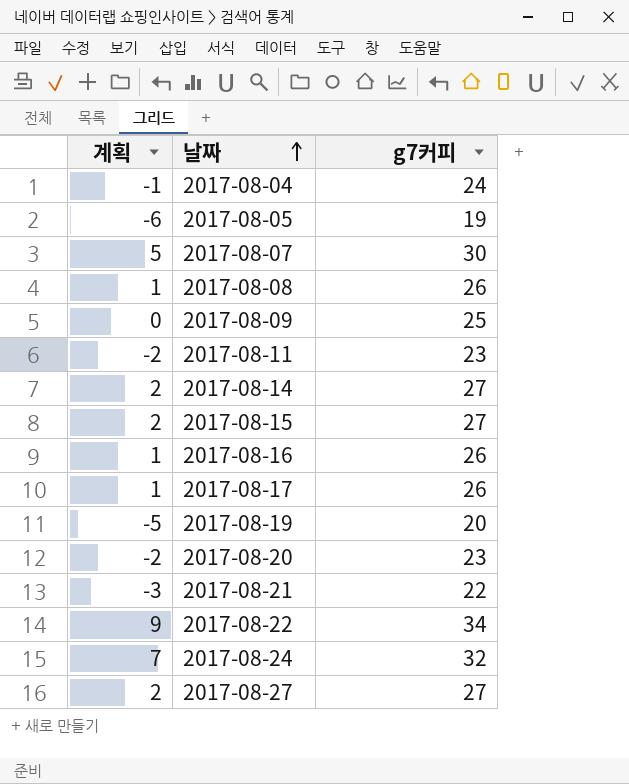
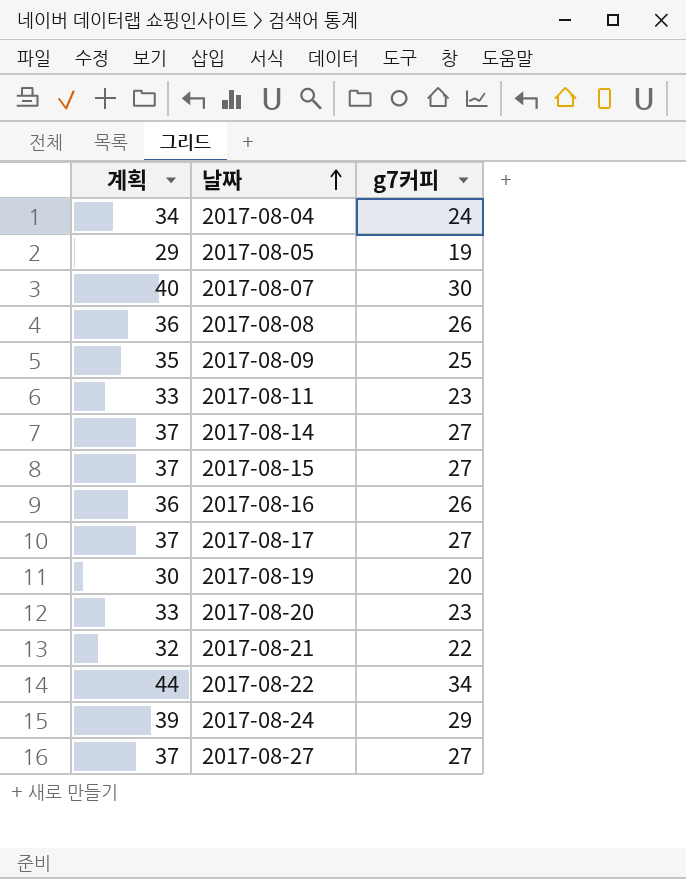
column 계획 | formula: [g7커피] - 25 -> [g7커피] + 10
2017-08-17 | g7커피: 26 -> 27
2017-08-24 | g7커피: 32 -> 29

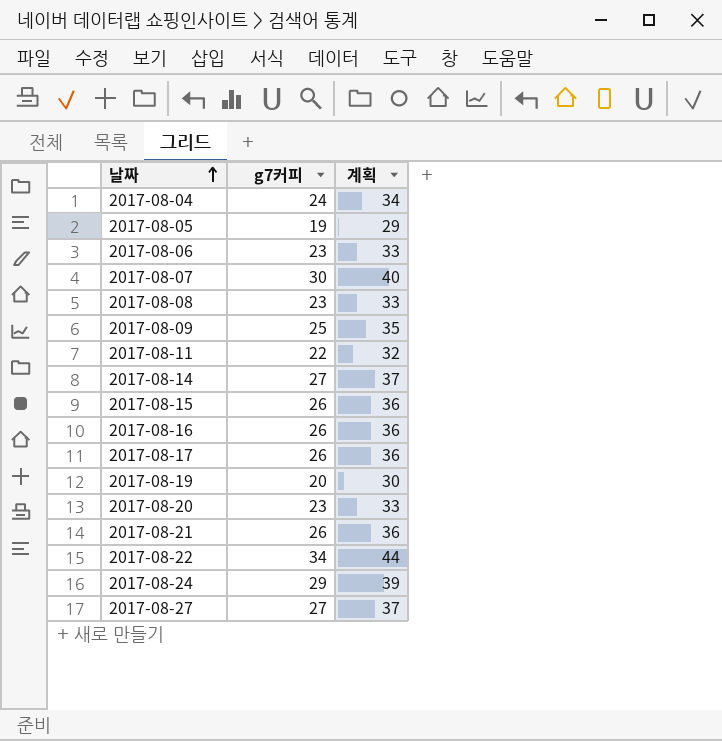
column 계획 | position: 1 -> 3
row 2017-08-06: none -> 23 | 33
2017-08-08 | g7커피: 26 -> 23
2017-08-08 | 계획: 36 -> 33
2017-08-11 | g7커피: 23 -> 22
2017-08-11 | 계획: 33 -> 32
2017-08-15 | g7커피: 27 -> 26
2017-08-15 | 계획: 37 -> 36
2017-08-17 | g7커피: 27 -> 26
2017-08-17 | 계획: 37 -> 36
2017-08-21 | g7커피: 22 -> 26
2017-08-21 | 계획: 32 -> 36

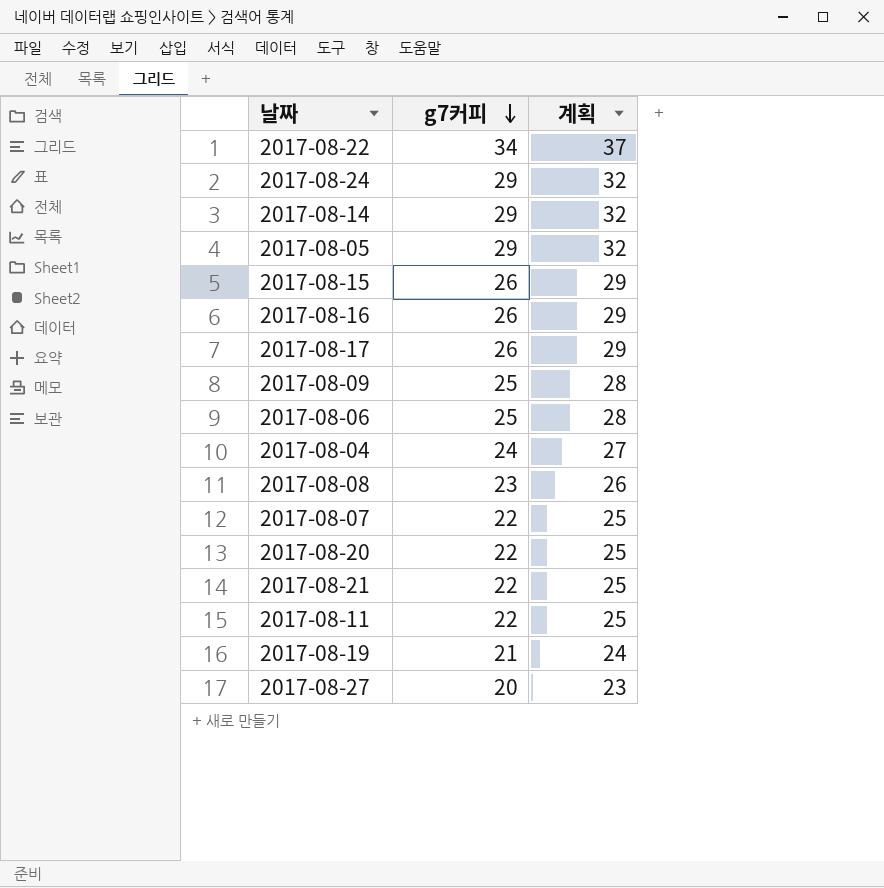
row order: 날짜 ascending -> g7커피 descending
column 계획 | formula: [g7커피] + 10 -> [g7커피] + 3
2017-08-14 | g7커피: 27 -> 29
2017-08-05 | g7커피: 19 -> 29
2017-08-06 | g7커피: 23 -> 25
2017-08-07 | g7커피: 30 -> 22
2017-08-20 | g7커피: 23 -> 22
2017-08-21 | g7커피: 26 -> 22
2017-08-19 | g7커피: 20 -> 21
2017-08-27 | g7커피: 27 -> 20

